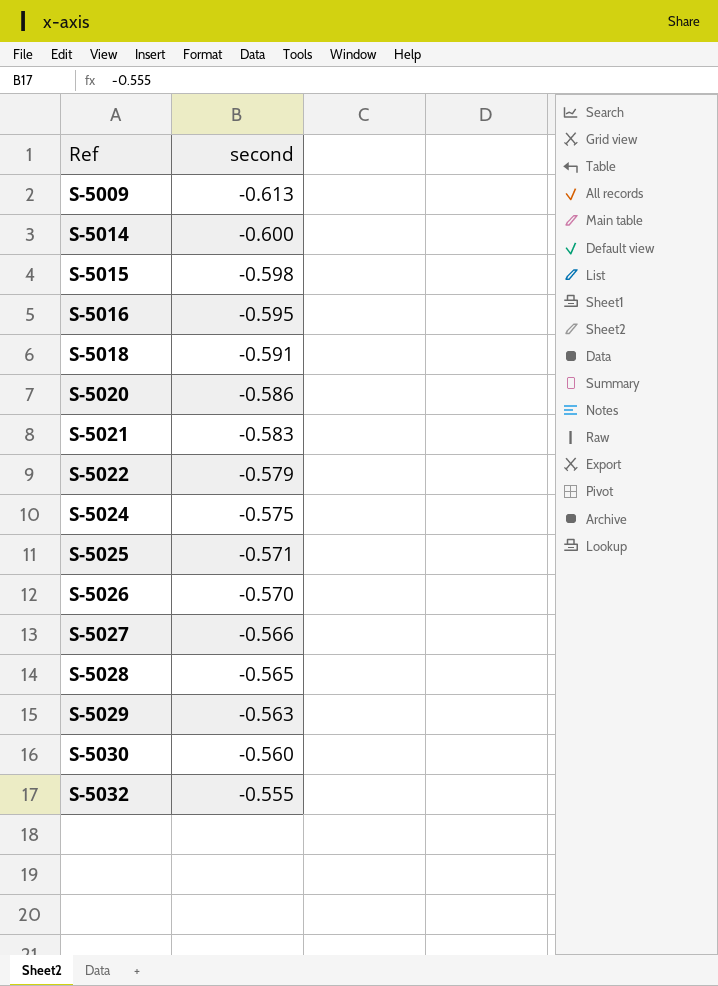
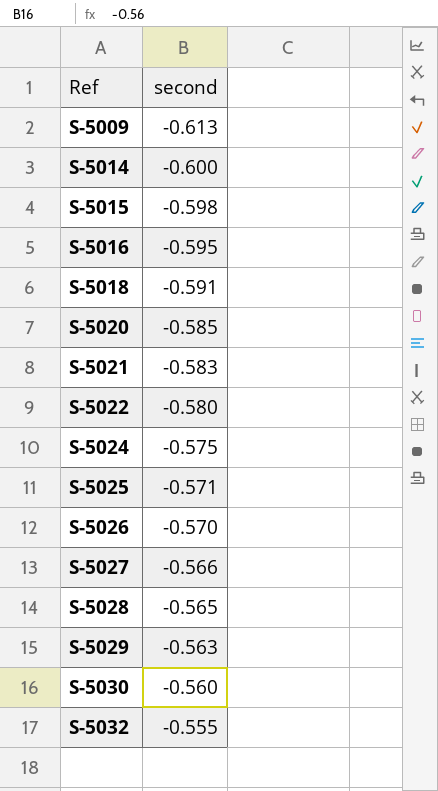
S-5020 | second: -0.586 -> -0.585
S-5022 | second: -0.579 -> -0.580

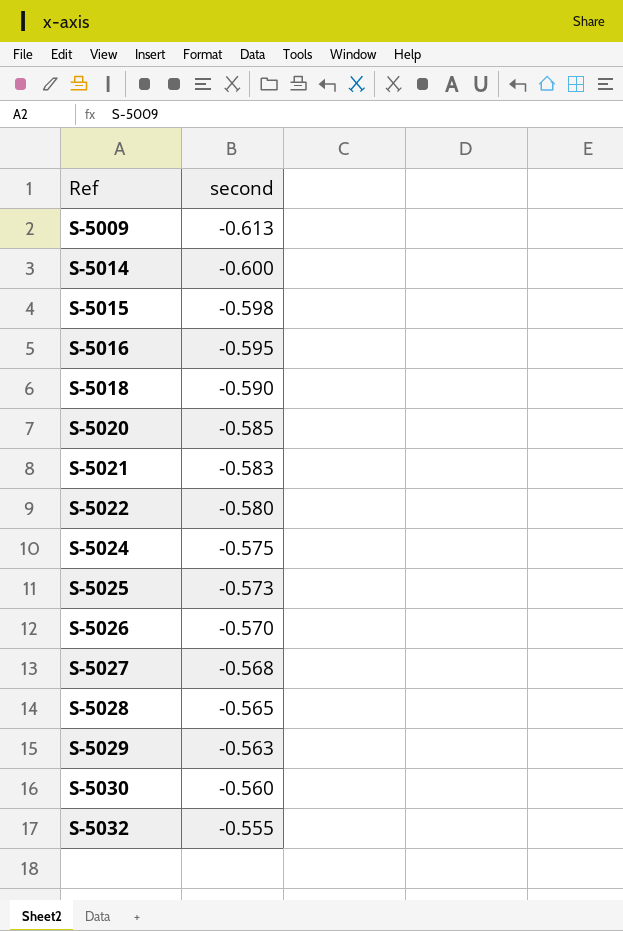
S-5018 | second: -0.591 -> -0.590
S-5025 | second: -0.571 -> -0.573
S-5027 | second: -0.566 -> -0.568

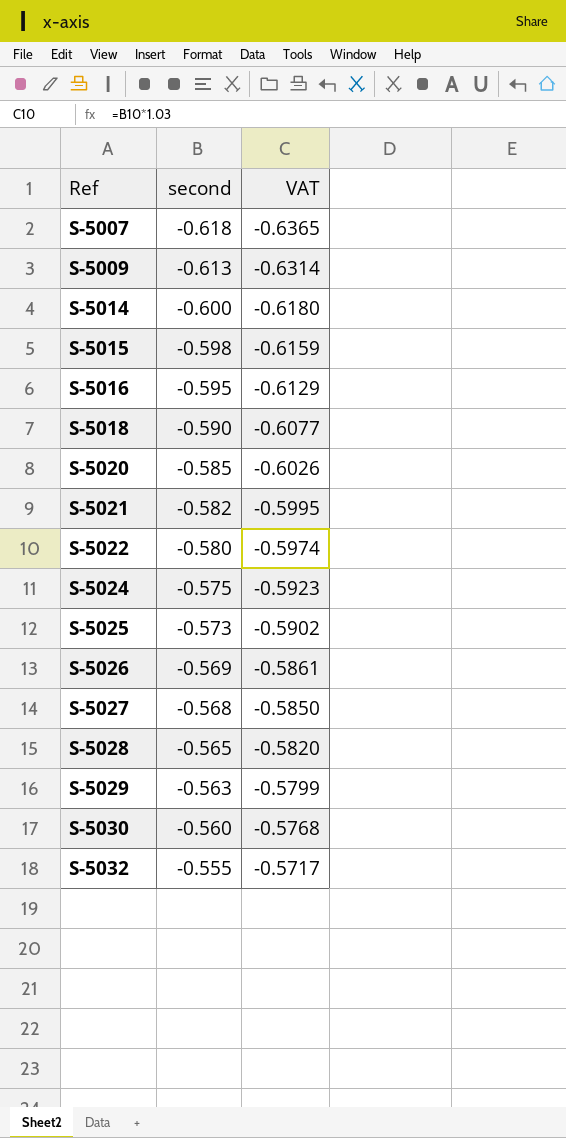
column VAT | formula: none -> [second] * 1.03
row S-5007: none -> -0.618 | -0.6365
S-5021 | second: -0.583 -> -0.582
S-5026 | second: -0.570 -> -0.569

